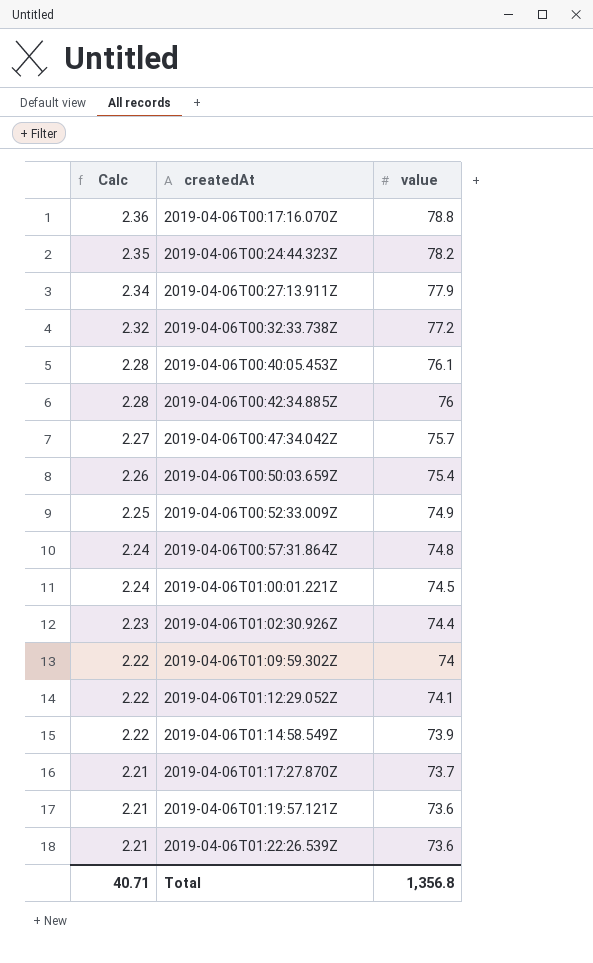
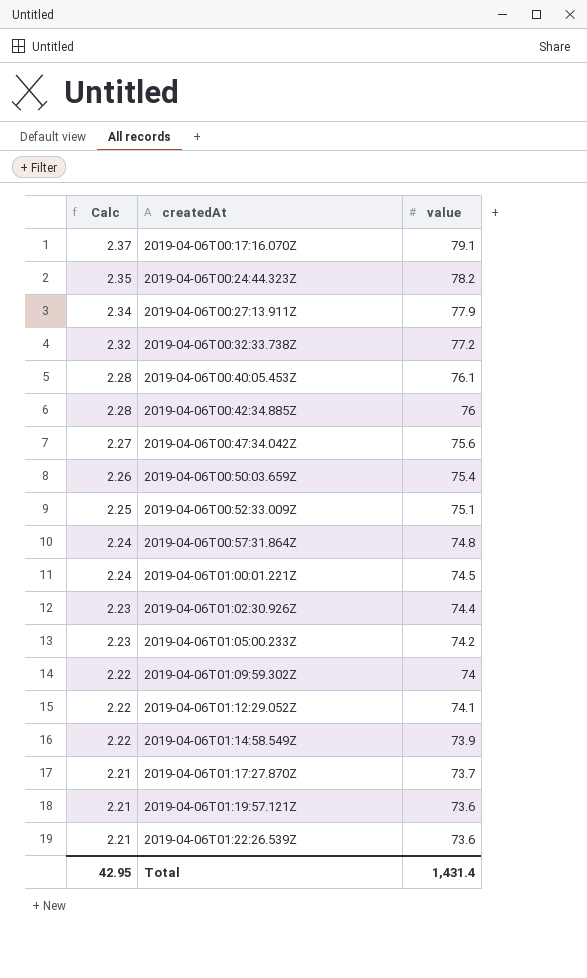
2019-04-06T00:17:16.070Z | Calc: 2.36 -> 2.37
2019-04-06T00:17:16.070Z | value: 78.8 -> 79.1
2019-04-06T00:47:34.042Z | value: 75.7 -> 75.6
2019-04-06T00:52:33.009Z | value: 74.9 -> 75.1
row 2019-04-06T01:05:00.233Z: none -> 2.23 | 74.2
Total | Calc: 40.71 -> 42.95
Total | value: 1,356.8 -> 1,431.4

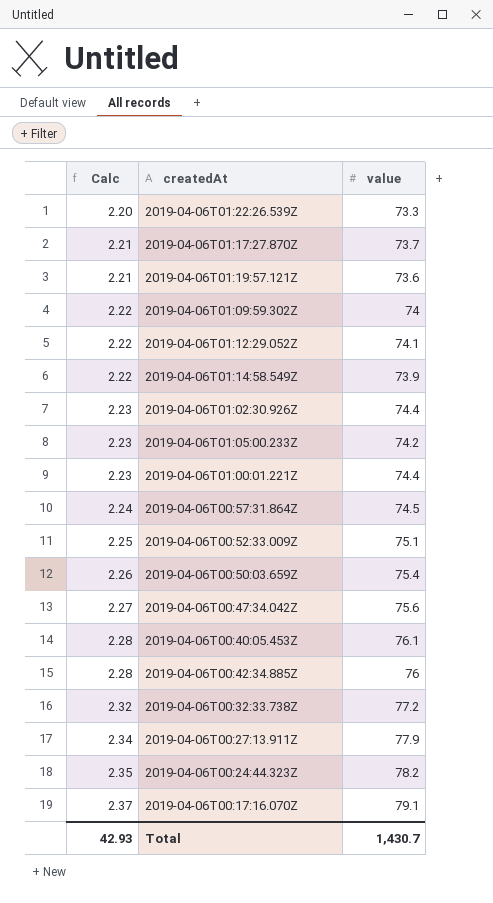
row order: Calc descending -> Calc ascending
2019-04-06T01:22:26.539Z | Calc: 2.21 -> 2.20
2019-04-06T01:22:26.539Z | value: 73.6 -> 73.3
2019-04-06T01:00:01.221Z | Calc: 2.24 -> 2.23
2019-04-06T01:00:01.221Z | value: 74.5 -> 74.4
2019-04-06T00:57:31.864Z | value: 74.8 -> 74.5
Total | Calc: 42.95 -> 42.93
Total | value: 1,431.4 -> 1,430.7

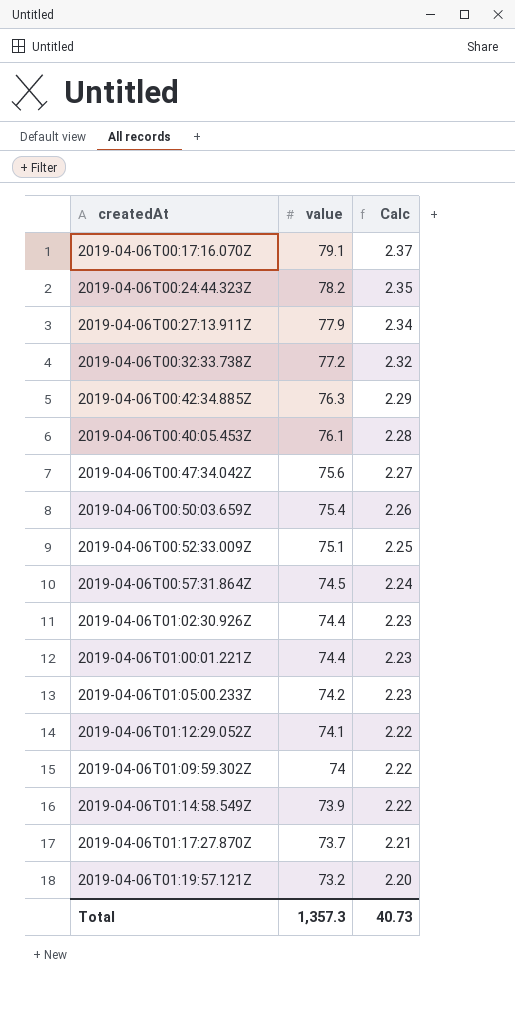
row order: Calc ascending -> value descending
column Calc | position: 1 -> 3
row 2019-04-06T01:22:26.539Z: 2.20 | 73.3 -> none
2019-04-06T00:42:34.885Z | value: 76 -> 76.3
2019-04-06T00:42:34.885Z | Calc: 2.28 -> 2.29
2019-04-06T01:19:57.121Z | value: 73.6 -> 73.2
2019-04-06T01:19:57.121Z | Calc: 2.21 -> 2.20
Total | value: 1,430.7 -> 1,357.3
Total | Calc: 42.93 -> 40.73

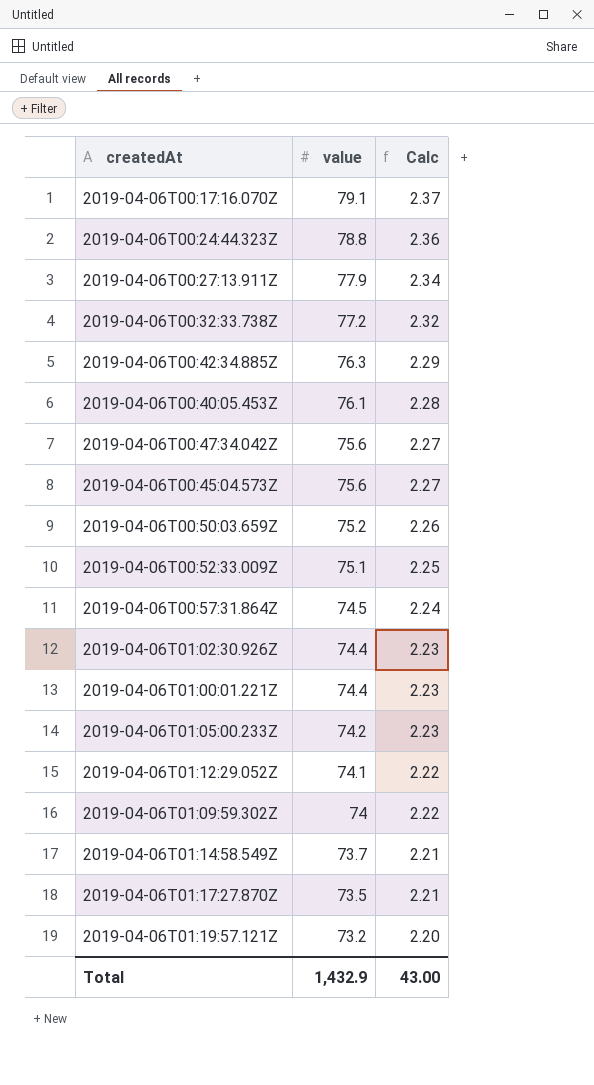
2019-04-06T00:24:44.323Z | value: 78.2 -> 78.8
2019-04-06T00:24:44.323Z | Calc: 2.35 -> 2.36
row 2019-04-06T00:45:04.573Z: none -> 75.6 | 2.27
2019-04-06T00:50:03.659Z | value: 75.4 -> 75.2
2019-04-06T01:14:58.549Z | value: 73.9 -> 73.7
2019-04-06T01:14:58.549Z | Calc: 2.22 -> 2.21
2019-04-06T01:17:27.870Z | value: 73.7 -> 73.5
Total | value: 1,357.3 -> 1,432.9
Total | Calc: 40.73 -> 43.00

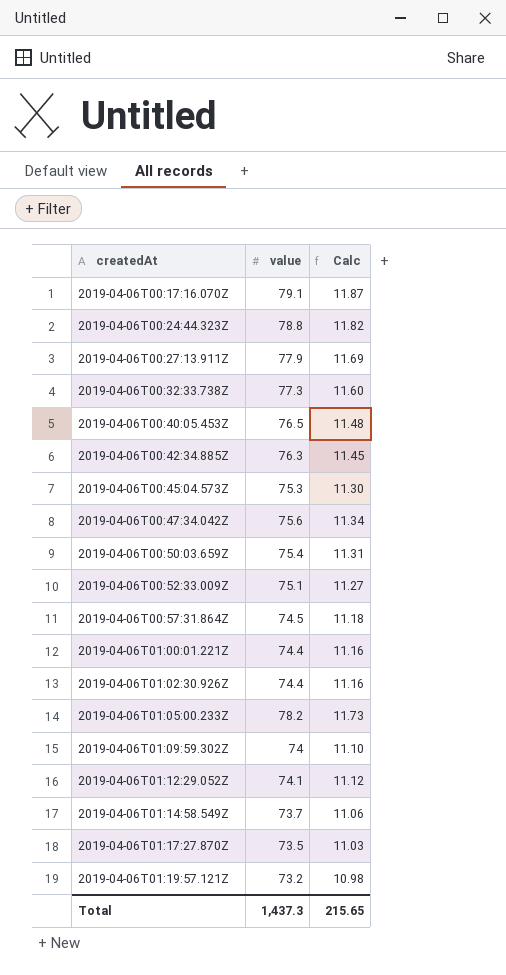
row order: value descending -> createdAt ascending
column Calc | formula: [value] * 0.03 -> [value] * 0.15
2019-04-06T00:32:33.738Z | value: 77.2 -> 77.3
2019-04-06T00:40:05.453Z | value: 76.1 -> 76.5
2019-04-06T00:45:04.573Z | value: 75.6 -> 75.3
2019-04-06T00:50:03.659Z | value: 75.2 -> 75.4
2019-04-06T01:05:00.233Z | value: 74.2 -> 78.2
Total | value: 1,432.9 -> 1,437.3
Total | Calc: 43.00 -> 215.65

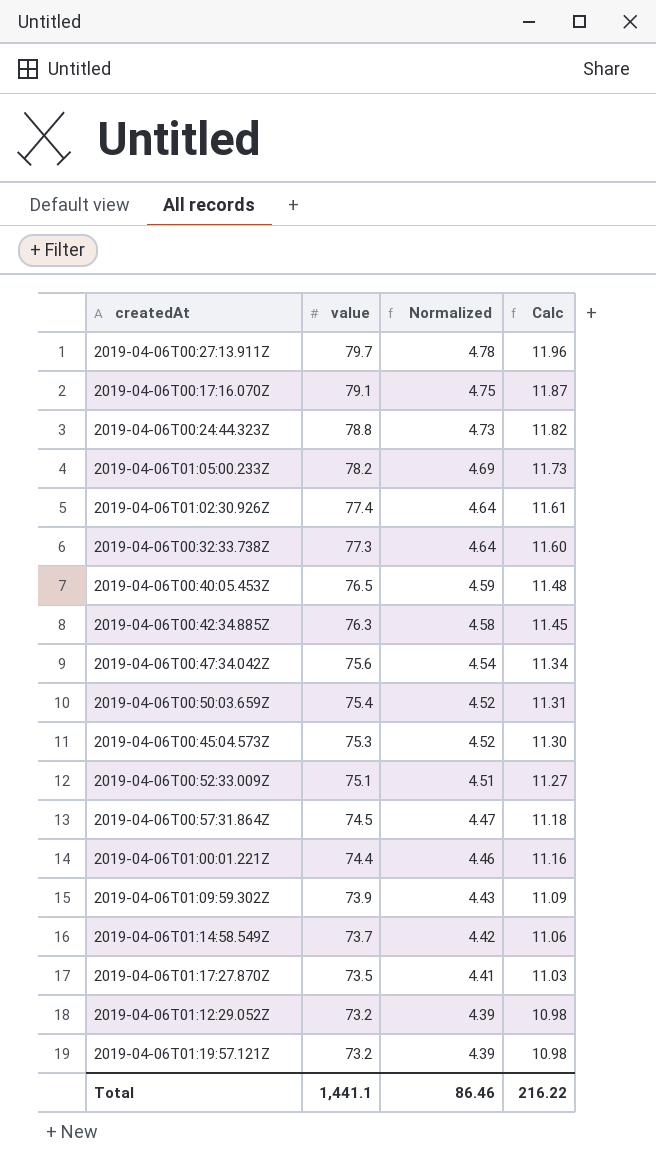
row order: createdAt ascending -> value descending
column Normalized | formula: none -> [value] * 0.06
2019-04-06T00:27:13.911Z | value: 77.9 -> 79.7
2019-04-06T00:27:13.911Z | Calc: 11.69 -> 11.96
2019-04-06T01:02:30.926Z | value: 74.4 -> 77.4
2019-04-06T01:02:30.926Z | Calc: 11.16 -> 11.61
2019-04-06T01:09:59.302Z | value: 74 -> 73.9
2019-04-06T01:09:59.302Z | Calc: 11.10 -> 11.09
2019-04-06T01:12:29.052Z | value: 74.1 -> 73.2
2019-04-06T01:12:29.052Z | Calc: 11.12 -> 10.98
Total | value: 1,437.3 -> 1,441.1
Total | Calc: 215.65 -> 216.22

